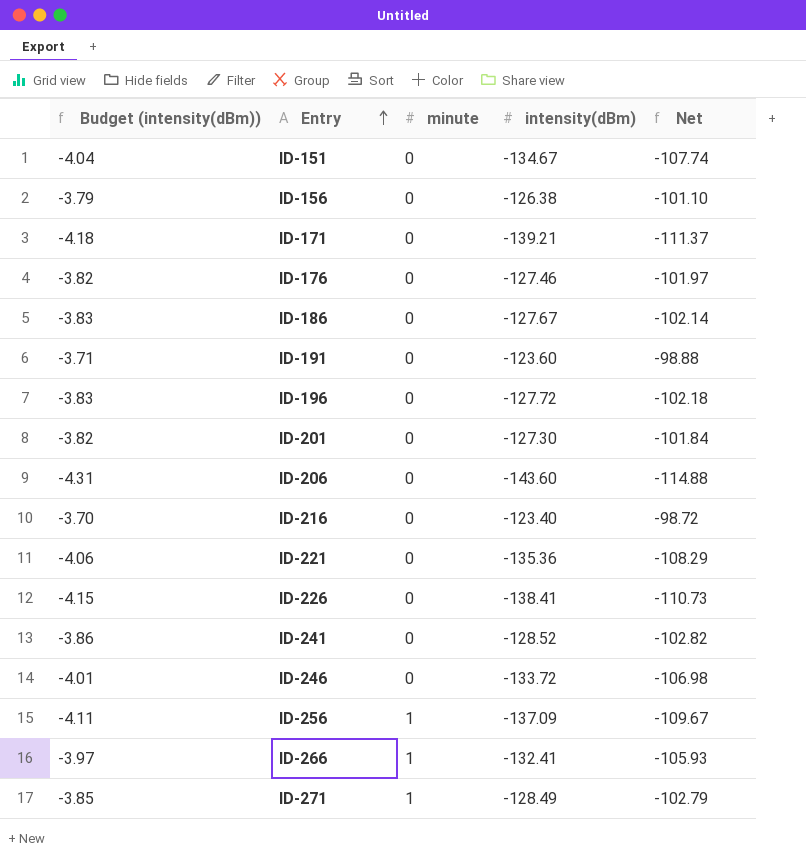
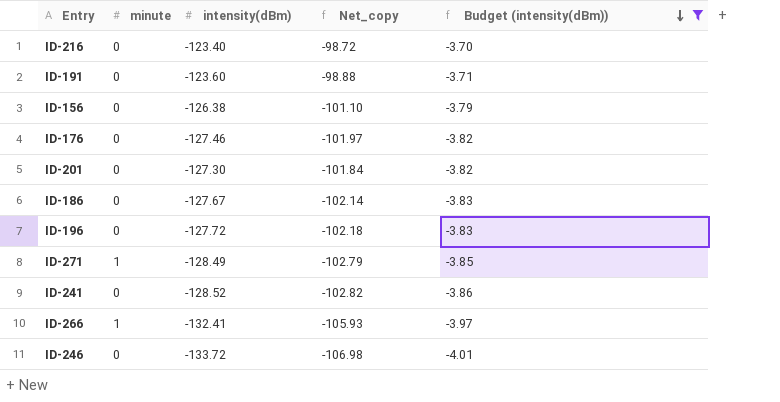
filter: none -> Budget (intensity(dBm)) >= -4.01
row order: Entry ascending -> Budget (intensity(dBm)) descending
column name: Net -> Net_copy
column Budget (intensity(dBm)) | position: 1 -> 5

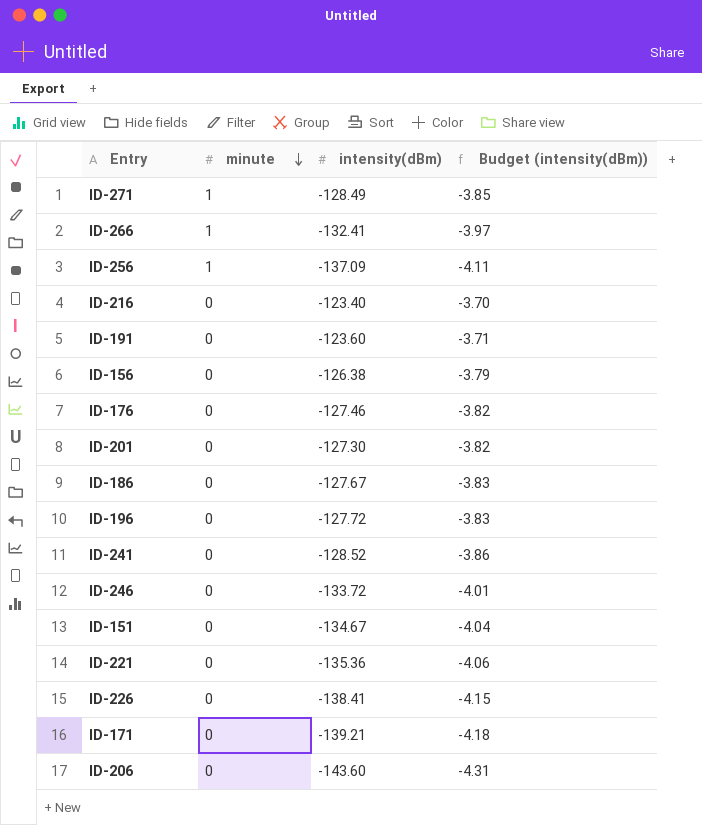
filter: Budget (intensity(dBm)) >= -4.01 -> none
row order: Budget (intensity(dBm)) descending -> minute descending
column Net_copy | formula: [intensity(dBm)] * 0.8 -> none

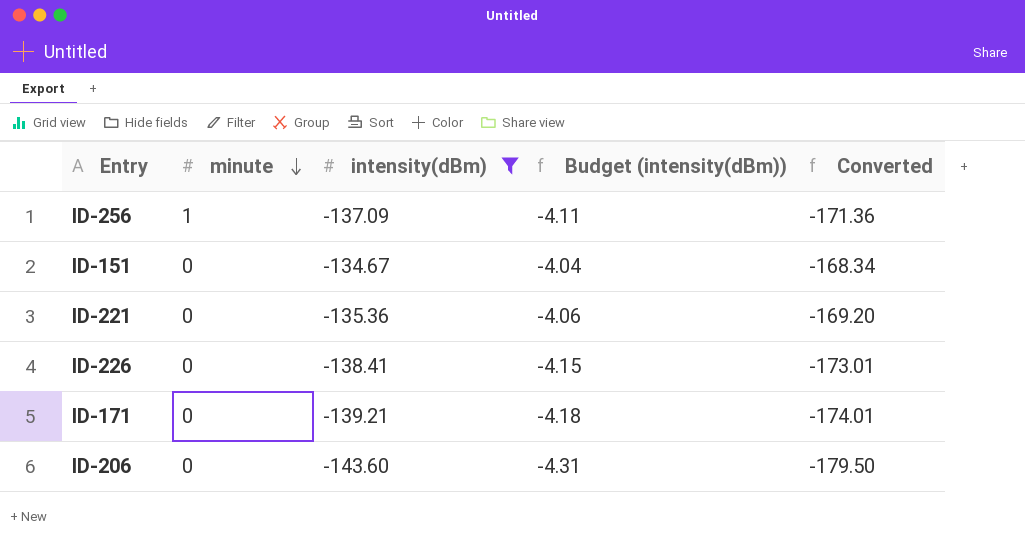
filter: none -> intensity(dBm) <= -134.67
column Converted | formula: none -> [intensity(dBm)] * 1.25

